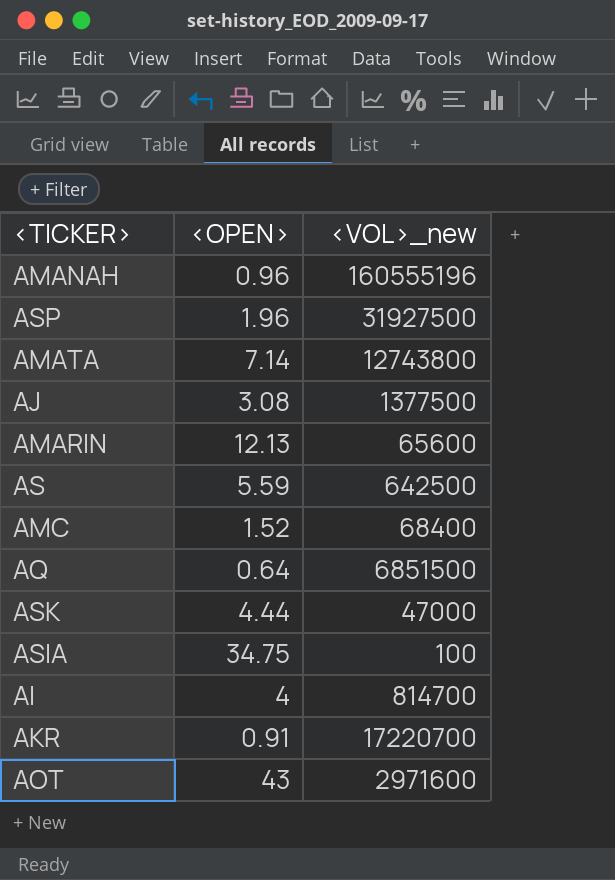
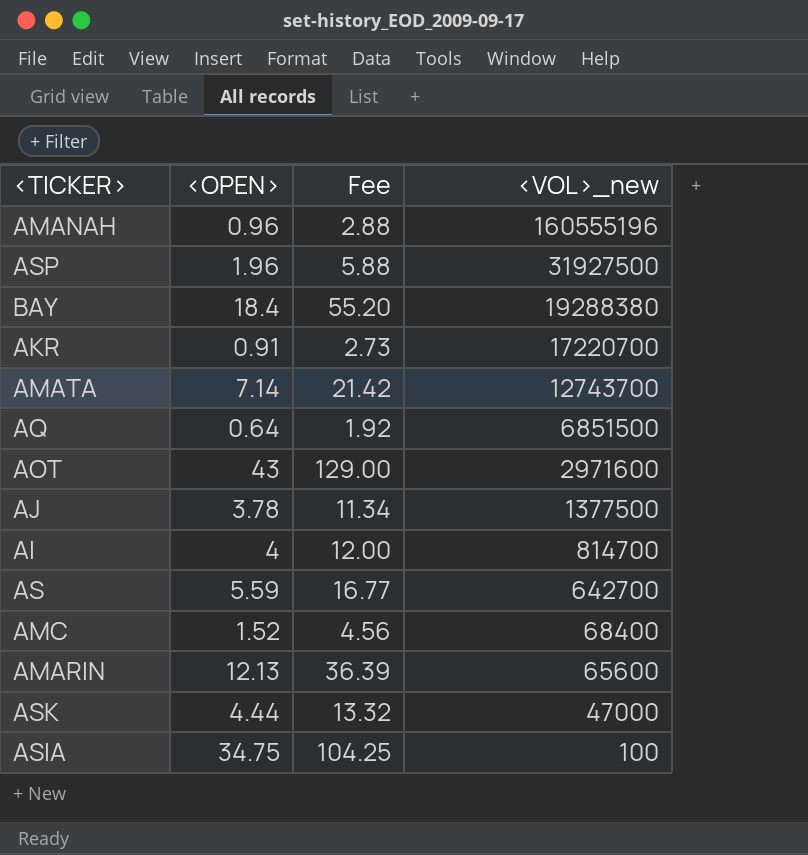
row order: none -> <VOL>_new descending
column Fee | formula: none -> [<OPEN>] * 3
row BAY: none -> 18.4 | 55.20 | 19288380
AMATA | <VOL>_new: 12743800 -> 12743700
AJ | <OPEN>: 3.08 -> 3.78
AS | <VOL>_new: 642500 -> 642700

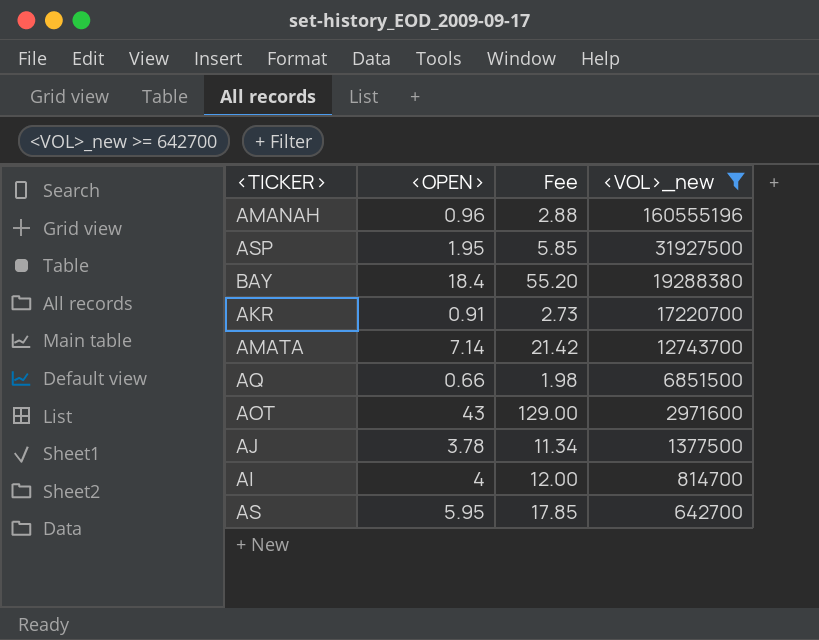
filter: none -> <VOL>_new >= 642700
ASP | <OPEN>: 1.96 -> 1.95
ASP | Fee: 5.88 -> 5.85
AQ | <OPEN>: 0.64 -> 0.66
AQ | Fee: 1.92 -> 1.98
AS | <OPEN>: 5.59 -> 5.95
AS | Fee: 16.77 -> 17.85

